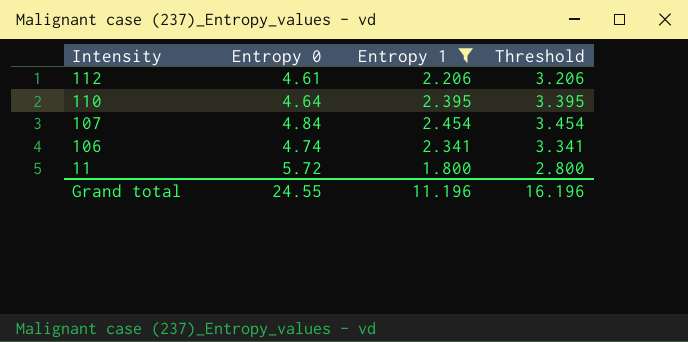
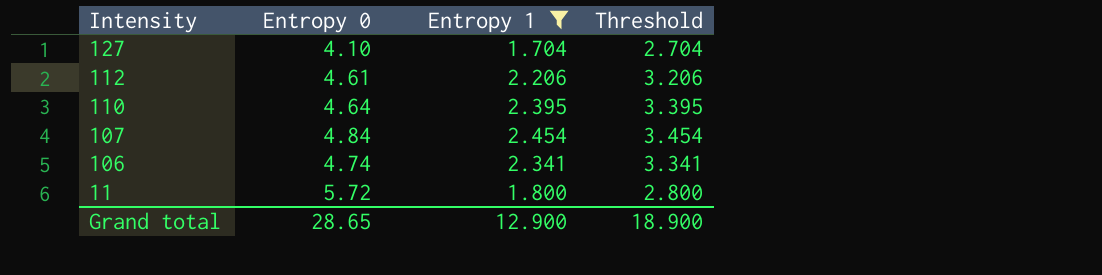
row 127: none -> 4.10 | 1.704 | 2.704
Grand total | Entropy 0: 24.55 -> 28.65
Grand total | Entropy 1: 11.196 -> 12.900
Grand total | Threshold: 16.196 -> 18.900

